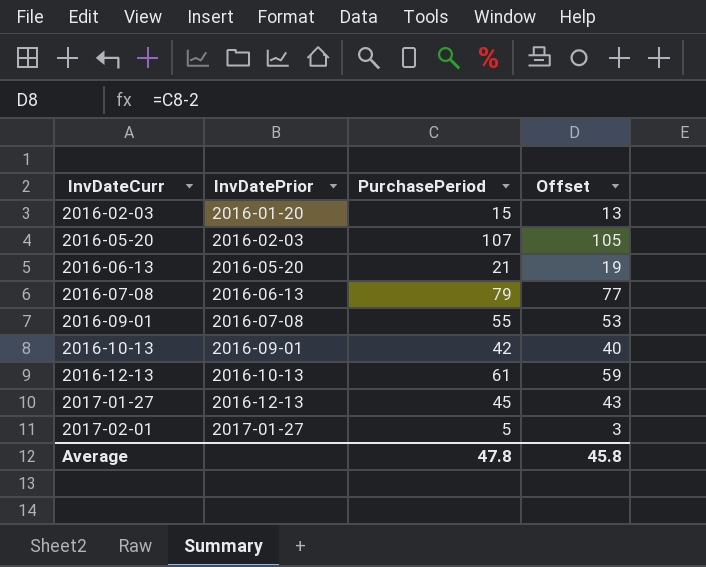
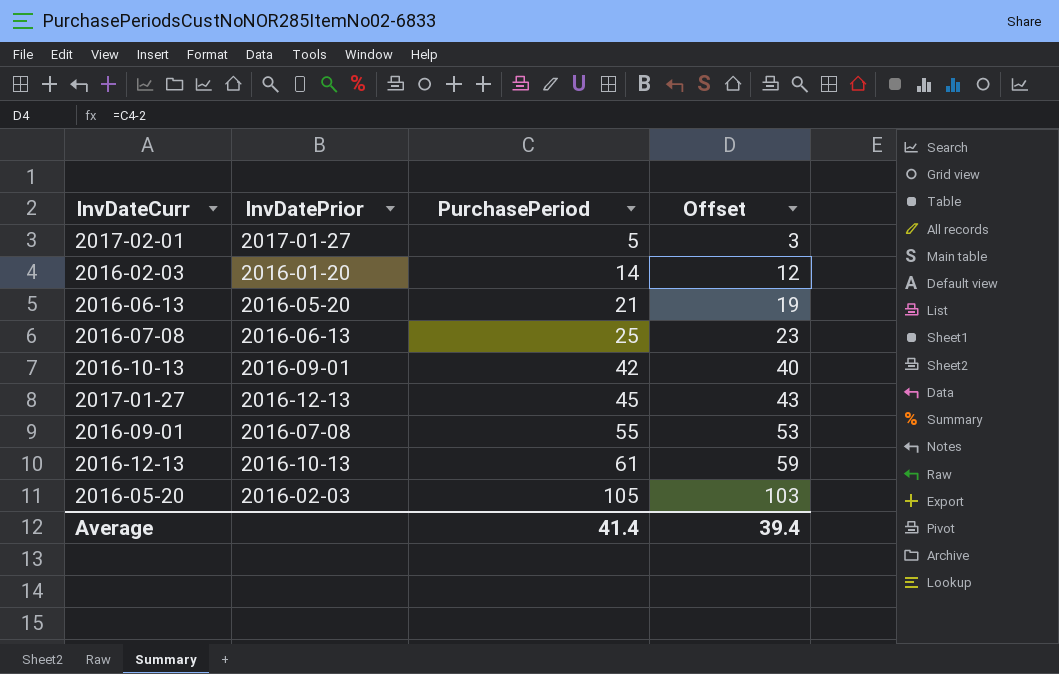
row order: InvDateCurr ascending -> PurchasePeriod ascending
2016-02-03 | PurchasePeriod: 15 -> 14
2016-02-03 | Offset: 13 -> 12
2016-07-08 | PurchasePeriod: 79 -> 25
2016-07-08 | Offset: 77 -> 23
2016-05-20 | PurchasePeriod: 107 -> 105
2016-05-20 | Offset: 105 -> 103
Average | PurchasePeriod: 47.8 -> 41.4
Average | Offset: 45.8 -> 39.4

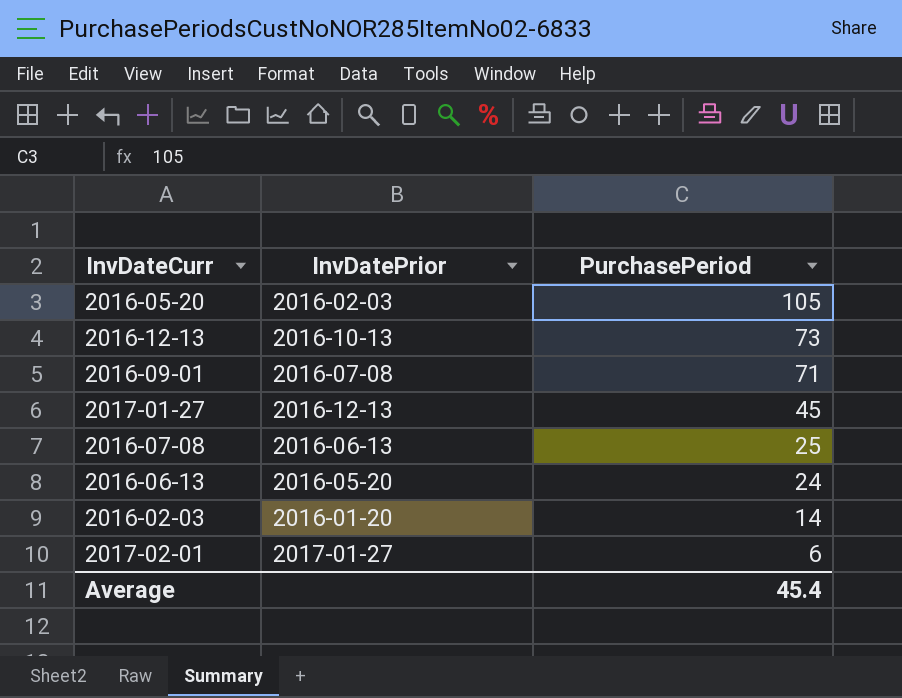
row order: PurchasePeriod ascending -> PurchasePeriod descending
column Offset | formula: [PurchasePeriod] - 2 -> none
row 2016-10-13: 2016-09-01 | 42 | 40 -> none
2016-12-13 | PurchasePeriod: 61 -> 73
2016-09-01 | PurchasePeriod: 55 -> 71
2016-06-13 | PurchasePeriod: 21 -> 24
2017-02-01 | PurchasePeriod: 5 -> 6
Average | PurchasePeriod: 41.4 -> 45.4

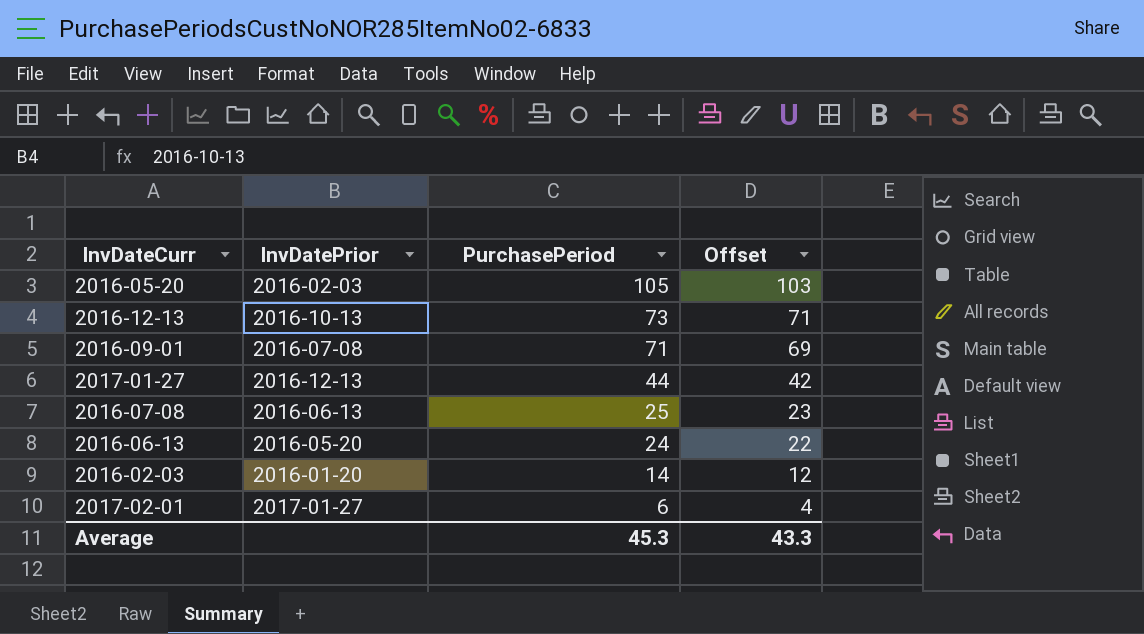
column Offset | formula: none -> [PurchasePeriod] - 2
2017-01-27 | PurchasePeriod: 45 -> 44
Average | PurchasePeriod: 45.4 -> 45.3

